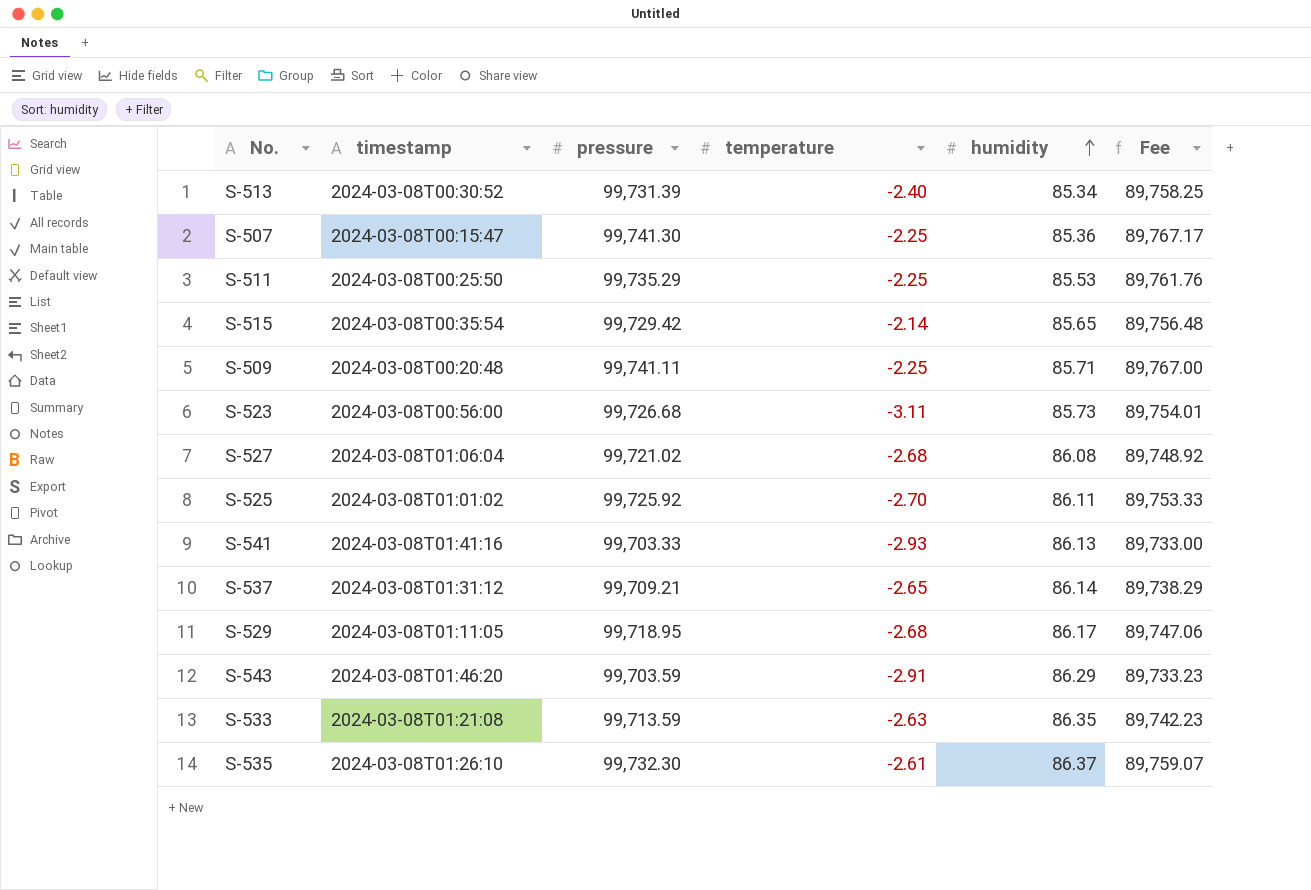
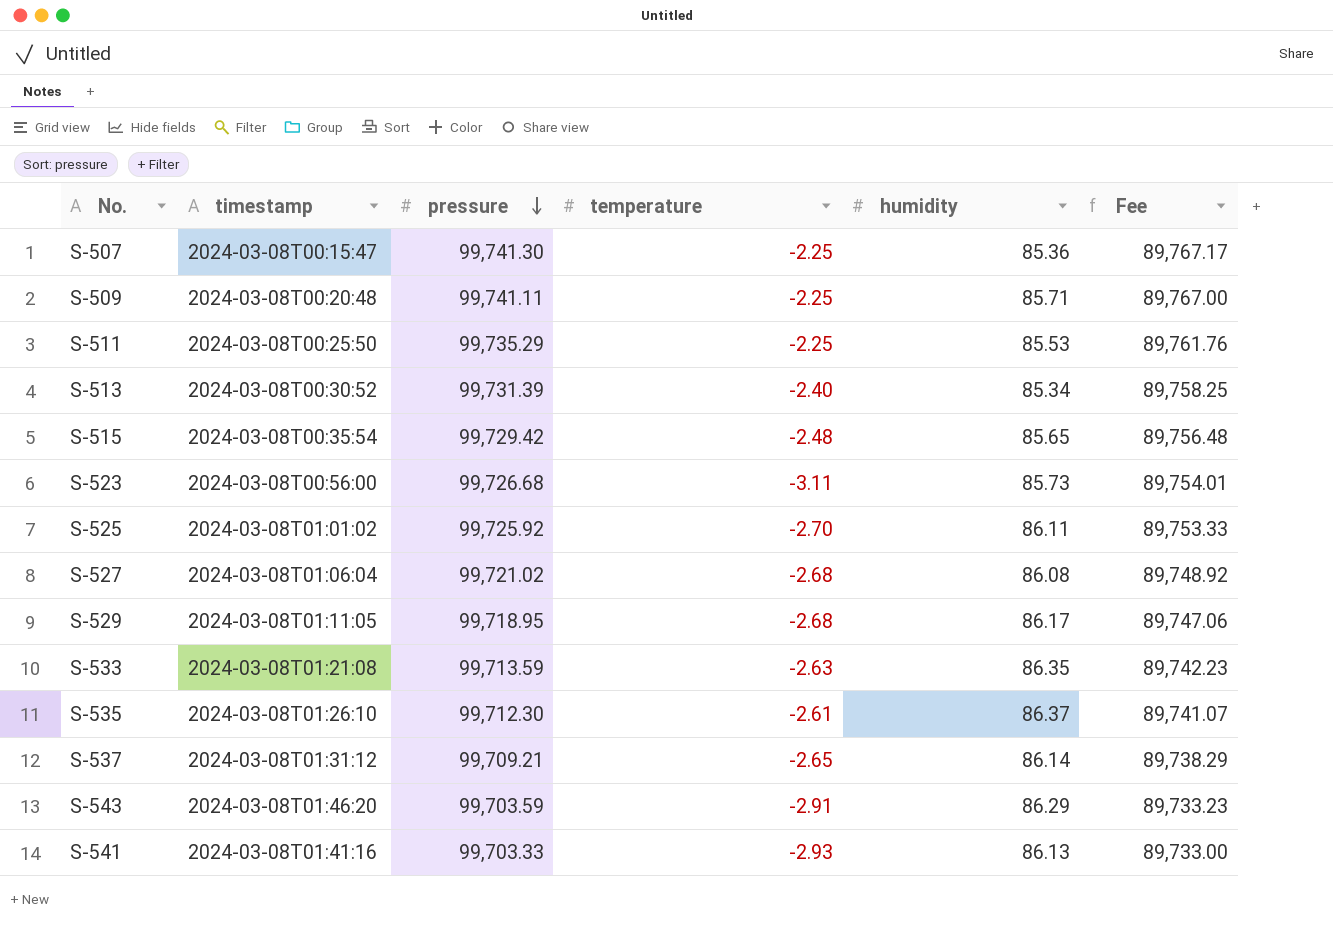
row order: humidity ascending -> pressure descending
S-515 | temperature: -2.14 -> -2.48
S-535 | pressure: 99,732.30 -> 99,712.30
S-535 | Fee: 89,759.07 -> 89,741.07

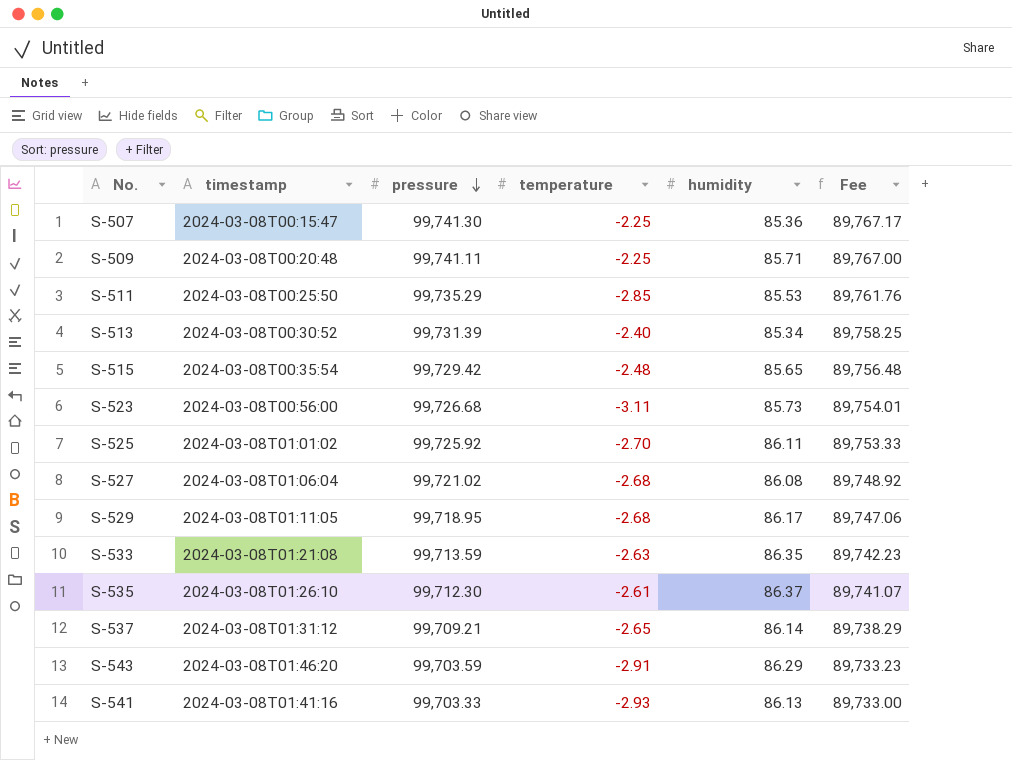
S-511 | temperature: -2.25 -> -2.85

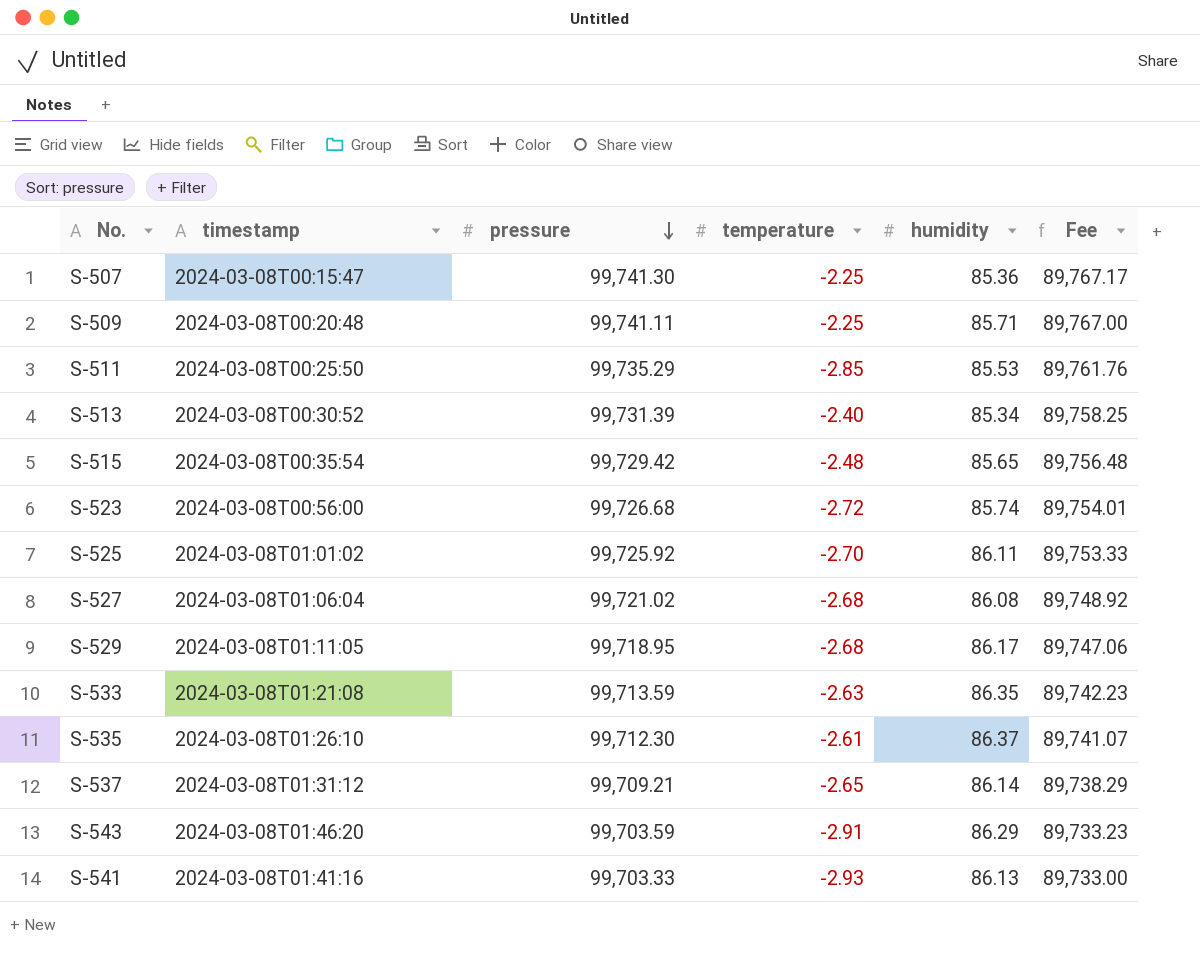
S-523 | temperature: -3.11 -> -2.72
S-523 | humidity: 85.73 -> 85.74

